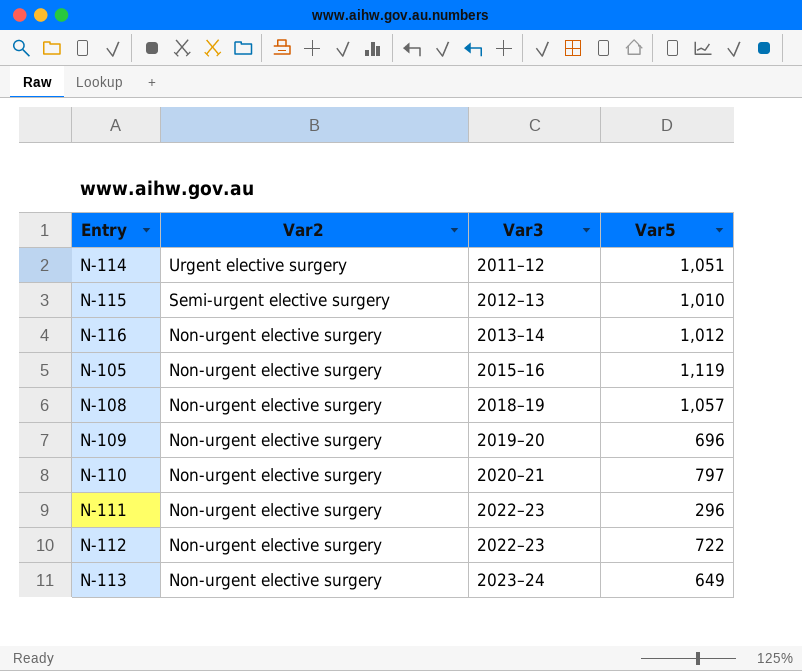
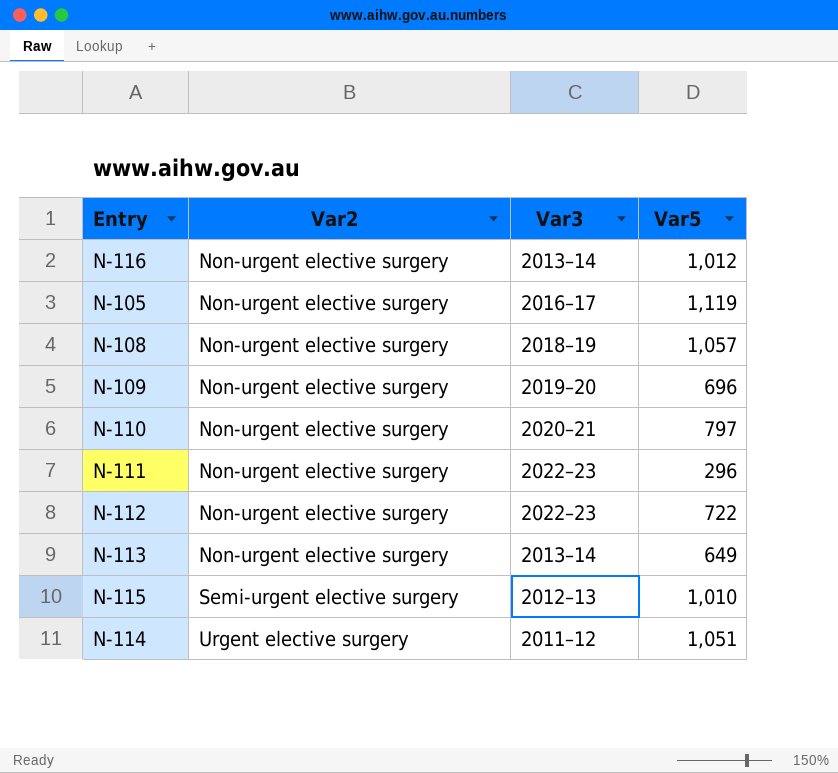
row order: Var2 descending -> Var2 ascending
N-105 | Var3: 2015–16 -> 2016–17
N-113 | Var3: 2023–24 -> 2013–14

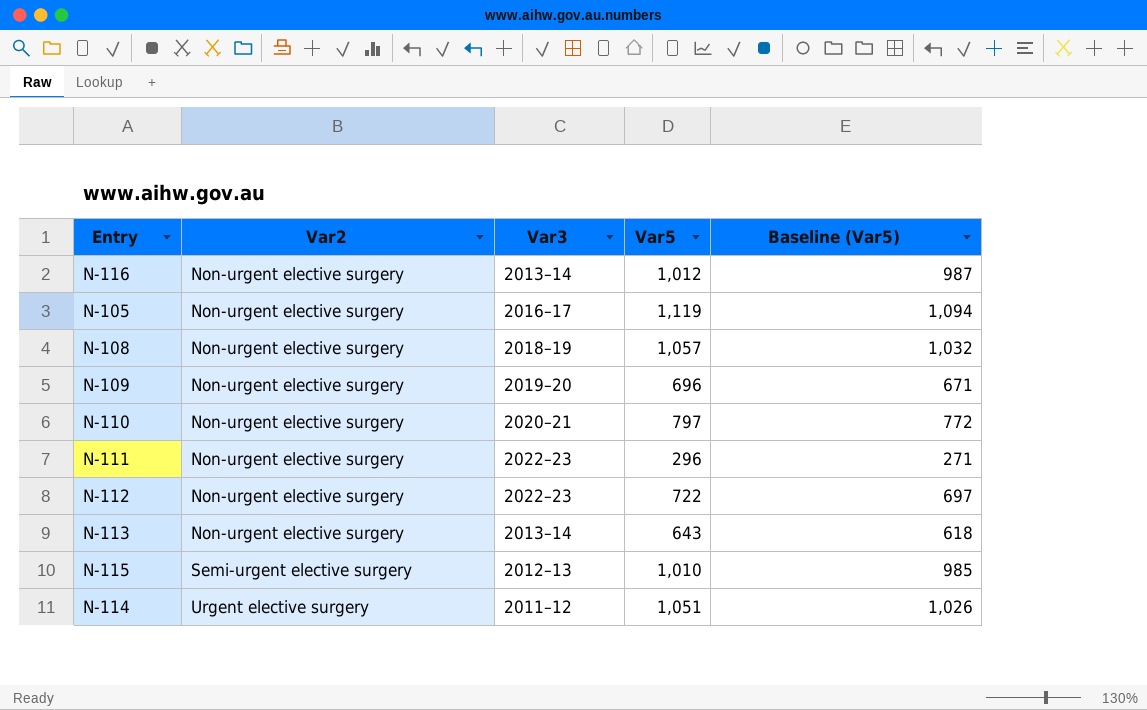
column Baseline (Var5) | formula: none -> [Var5] - 25
N-113 | Var5: 649 -> 643

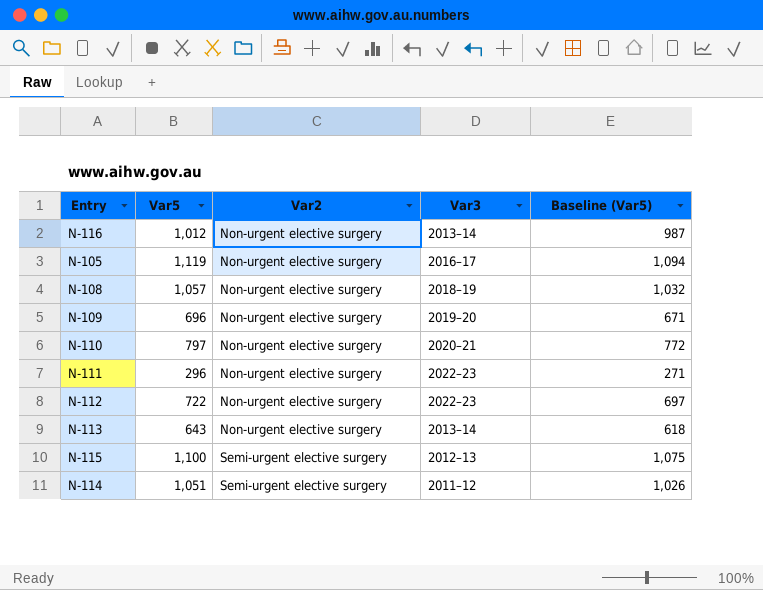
column Var5 | position: 4 -> 2
N-115 | Var5: 1,010 -> 1,100
N-115 | Baseline (Var5): 985 -> 1,075
N-114 | Var2: Urgent elective surgery -> Semi-urgent elective surgery

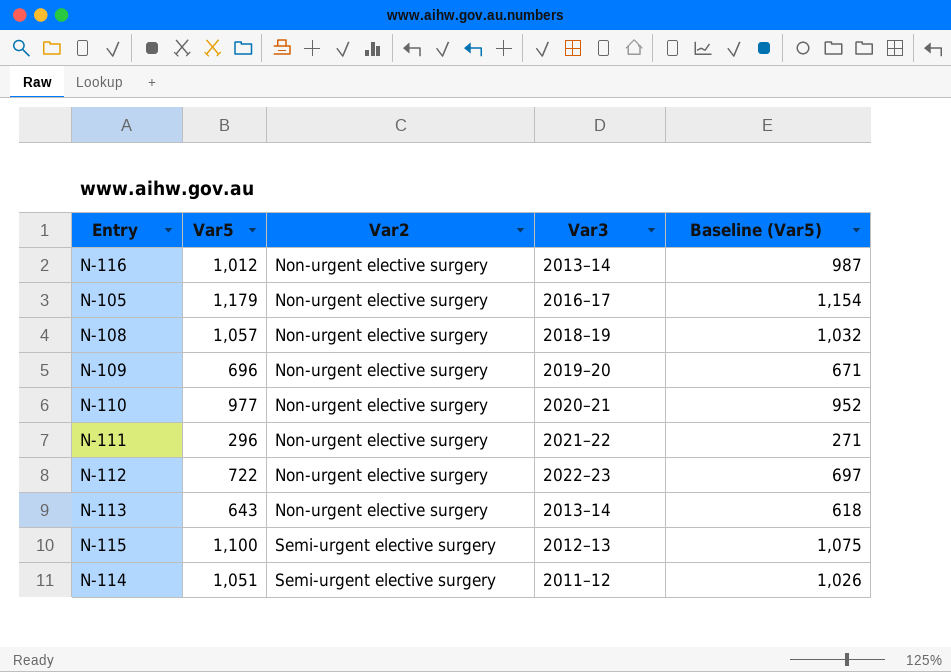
N-105 | Var5: 1,119 -> 1,179
N-105 | Baseline (Var5): 1,094 -> 1,154
N-110 | Var5: 797 -> 977
N-110 | Baseline (Var5): 772 -> 952
N-111 | Var3: 2022–23 -> 2021–22

